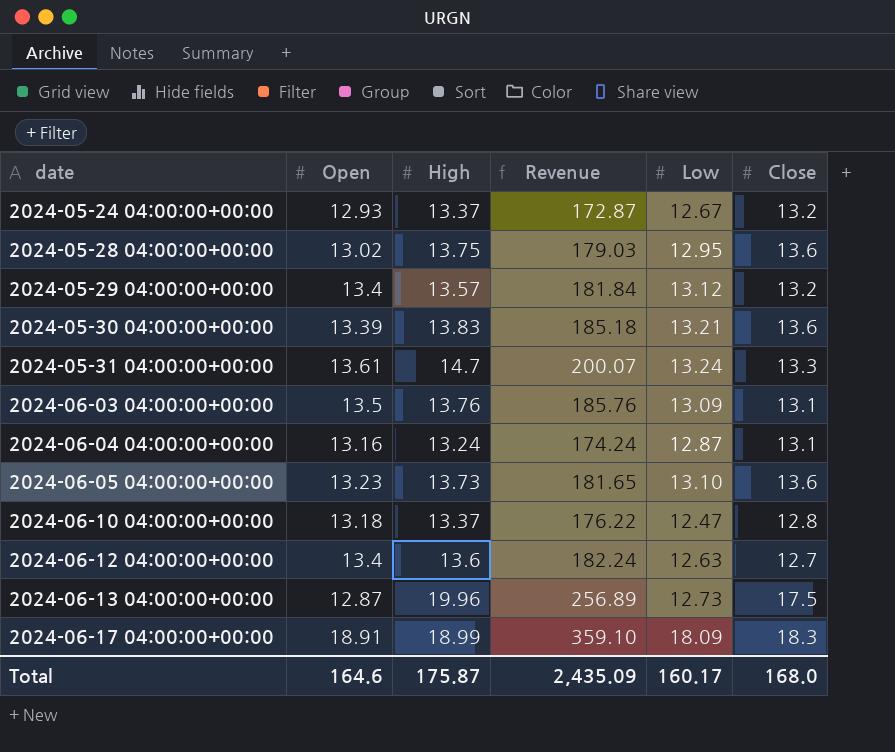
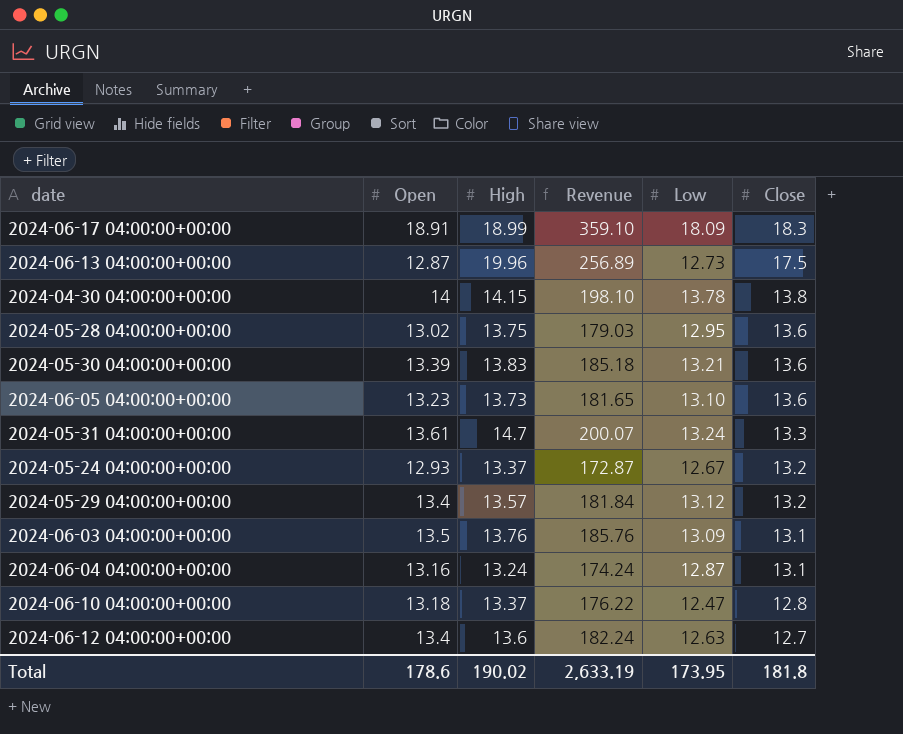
row order: date ascending -> Close descending
row 2024-04-30 04:00:00+00:00: none -> 14 | 14.15 | 198.10 | 13.78 | 13.8
Total | Open: 164.6 -> 178.6
Total | High: 175.87 -> 190.02
Total | Revenue: 2,435.09 -> 2,633.19
Total | Low: 160.17 -> 173.95
Total | Close: 168.0 -> 181.8

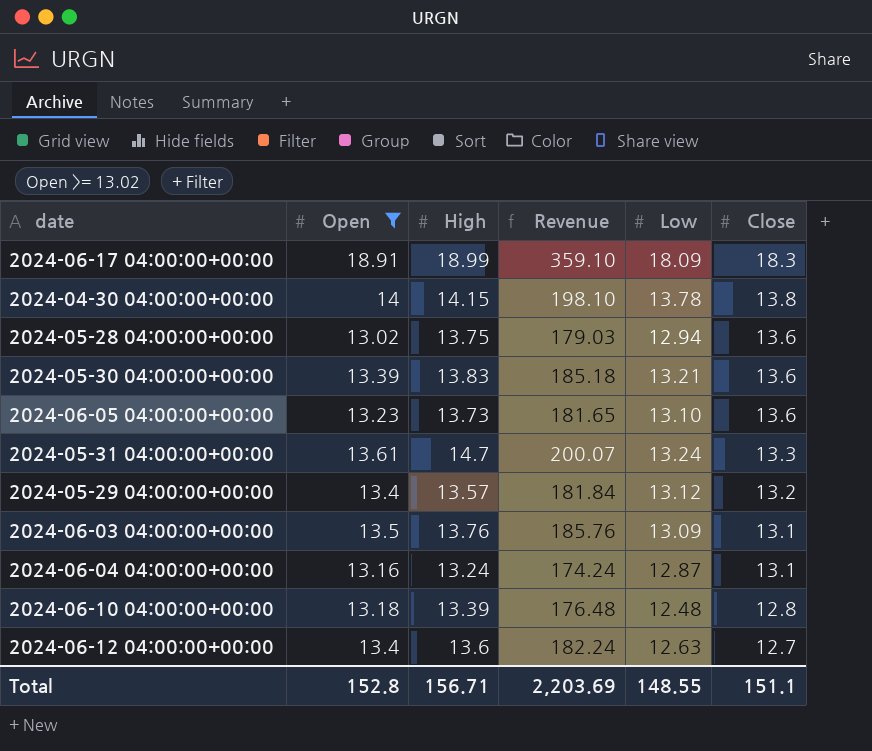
filter: none -> Open >= 13.02
2024-05-28 04:00:00+00:00 | Low: 12.95 -> 12.94
2024-06-10 04:00:00+00:00 | High: 13.37 -> 13.39
2024-06-10 04:00:00+00:00 | Revenue: 176.22 -> 176.48
2024-06-10 04:00:00+00:00 | Low: 12.47 -> 12.48
Total | Open: 178.6 -> 152.8
Total | High: 190.02 -> 156.71
Total | Revenue: 2,633.19 -> 2,203.69
Total | Low: 173.95 -> 148.55
Total | Close: 181.8 -> 151.1

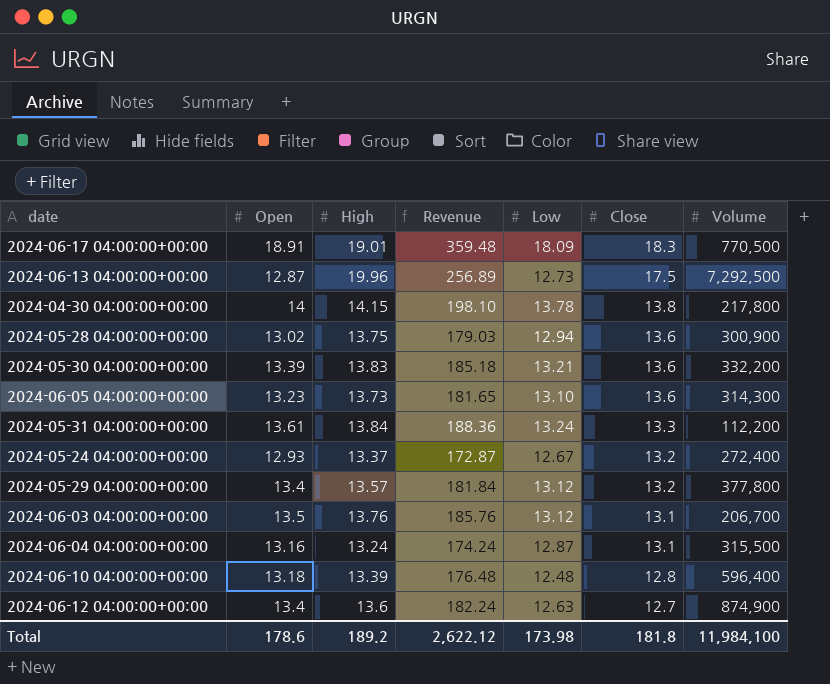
filter: Open >= 13.02 -> none
column Volume | position: none -> 7
2024-06-17 04:00:00+00:00 | High: 18.99 -> 19.01
2024-06-17 04:00:00+00:00 | Revenue: 359.10 -> 359.48
2024-05-31 04:00:00+00:00 | High: 14.7 -> 13.84
2024-05-31 04:00:00+00:00 | Revenue: 200.07 -> 188.36
2024-06-03 04:00:00+00:00 | Low: 13.09 -> 13.12
Total | Open: 152.8 -> 178.6
Total | High: 156.71 -> 189.2
Total | Revenue: 2,203.69 -> 2,622.12
Total | Low: 148.55 -> 173.98
Total | Close: 151.1 -> 181.8

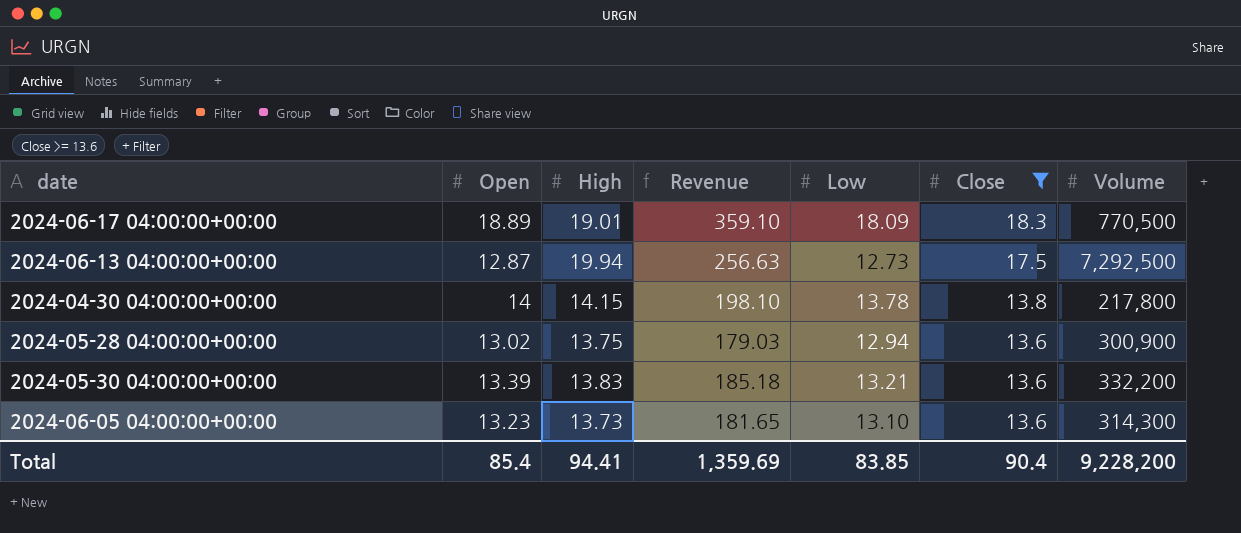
filter: none -> Close >= 13.6
2024-06-17 04:00:00+00:00 | Open: 18.91 -> 18.89
2024-06-17 04:00:00+00:00 | Revenue: 359.48 -> 359.10
2024-06-13 04:00:00+00:00 | High: 19.96 -> 19.94
2024-06-13 04:00:00+00:00 | Revenue: 256.89 -> 256.63
Total | Open: 178.6 -> 85.4
Total | High: 189.2 -> 94.41
Total | Revenue: 2,622.12 -> 1,359.69
Total | Low: 173.98 -> 83.85
Total | Close: 181.8 -> 90.4
Total | Volume: 11,984,100 -> 9,228,200

